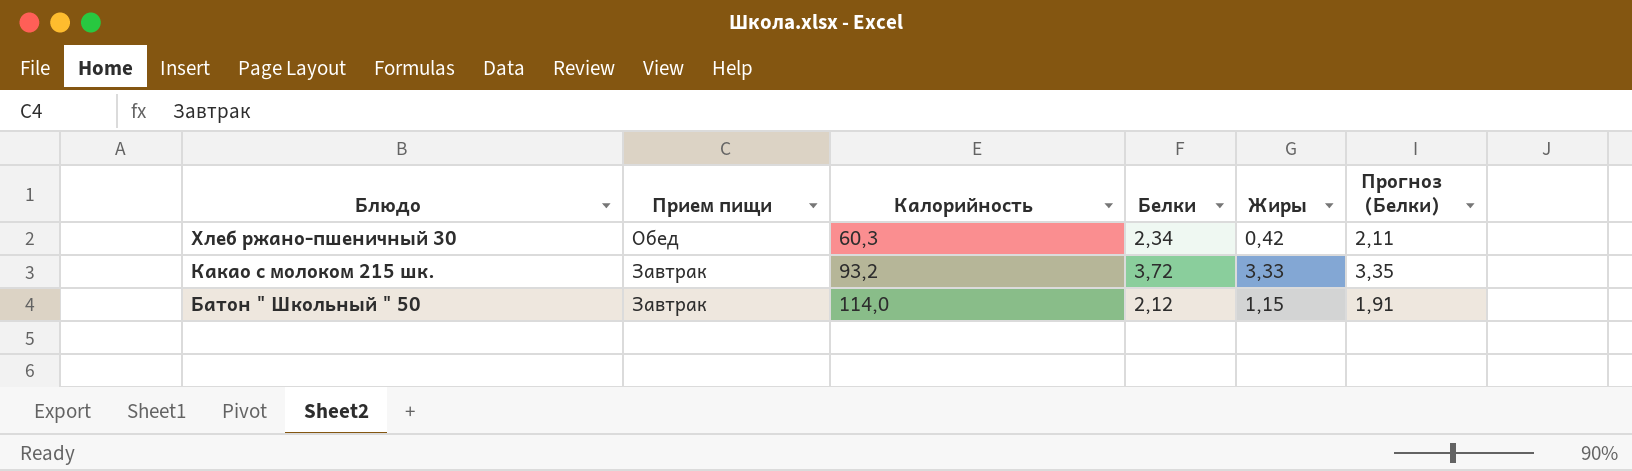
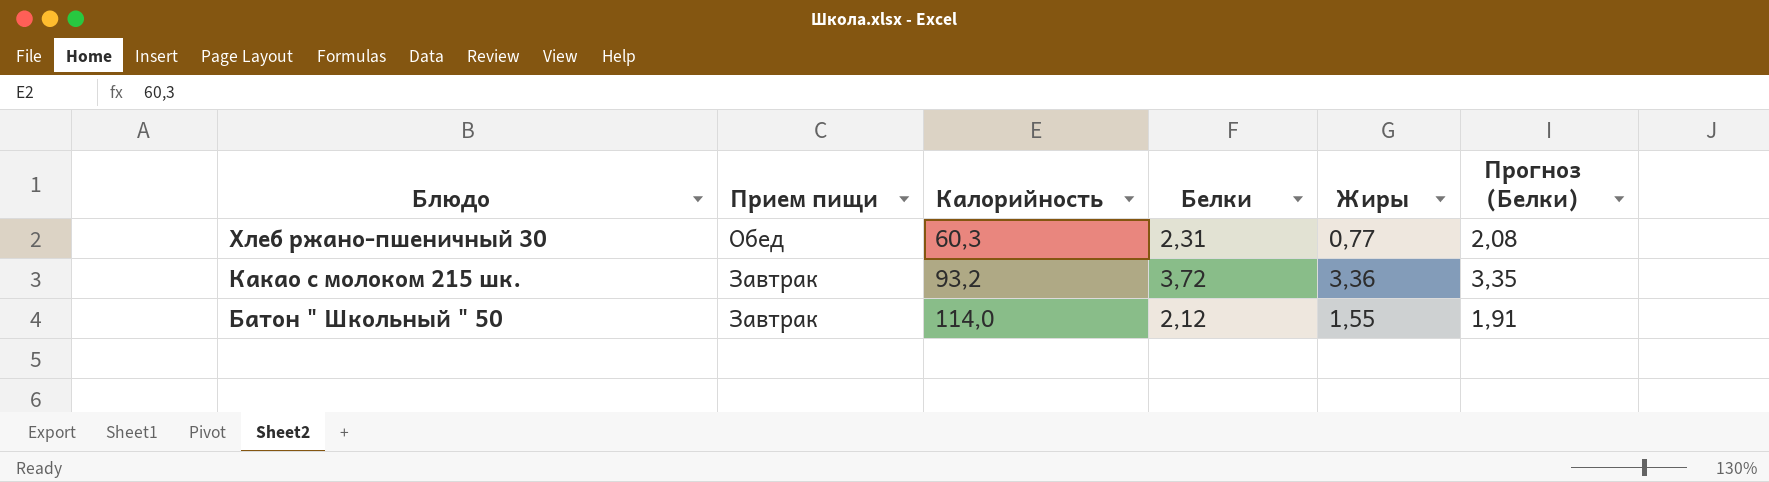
Хлеб ржано-пшеничный 30 | Белки: 2,34 -> 2,31
Хлеб ржано-пшеничный 30 | Жиры: 0,42 -> 0,77
Хлеб ржано-пшеничный 30 | Прогноз (Белки): 2,11 -> 2,08
Какао с молоком 215 шк. | Жиры: 3,33 -> 3,36
Батон " Школьный " 50 | Жиры: 1,15 -> 1,55

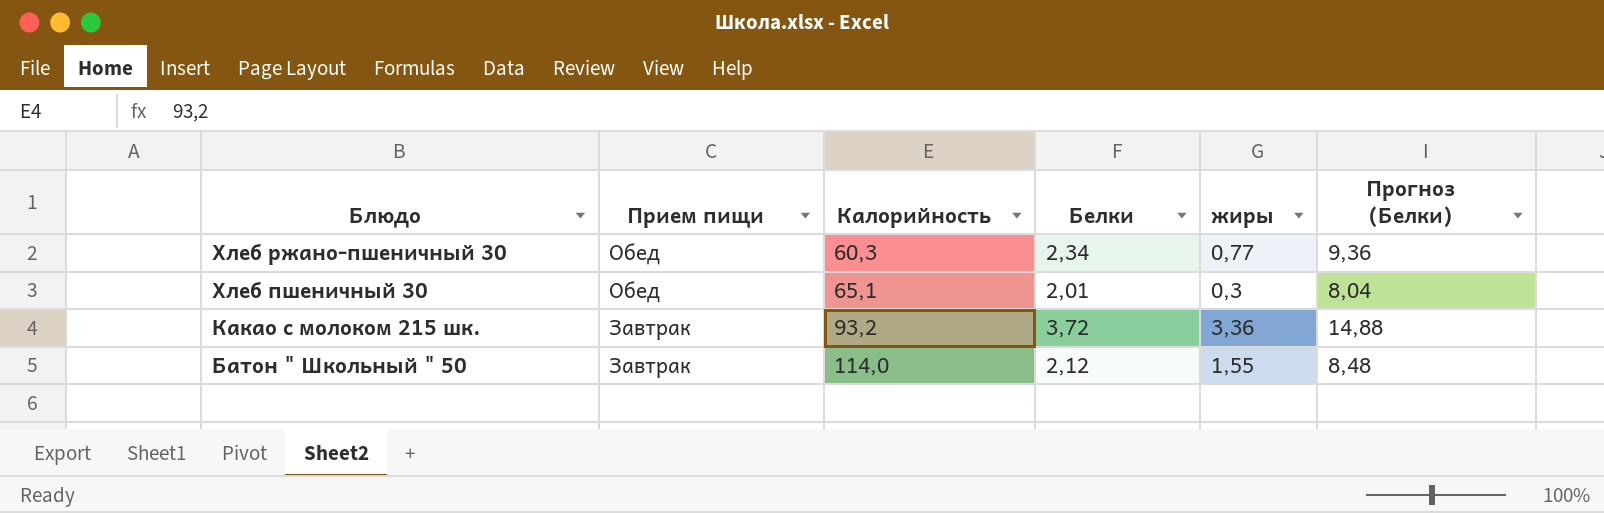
column name: Жиры -> жиры
column Прогноз (Белки) | formula: [Белки] * 0,9 -> [Белки] * 4
Хлеб ржано-пшеничный 30 | Белки: 2,31 -> 2,34
row Хлеб пшеничный 30: none -> Обед | 65,1 | 2,01 | 0,3 | 8,04

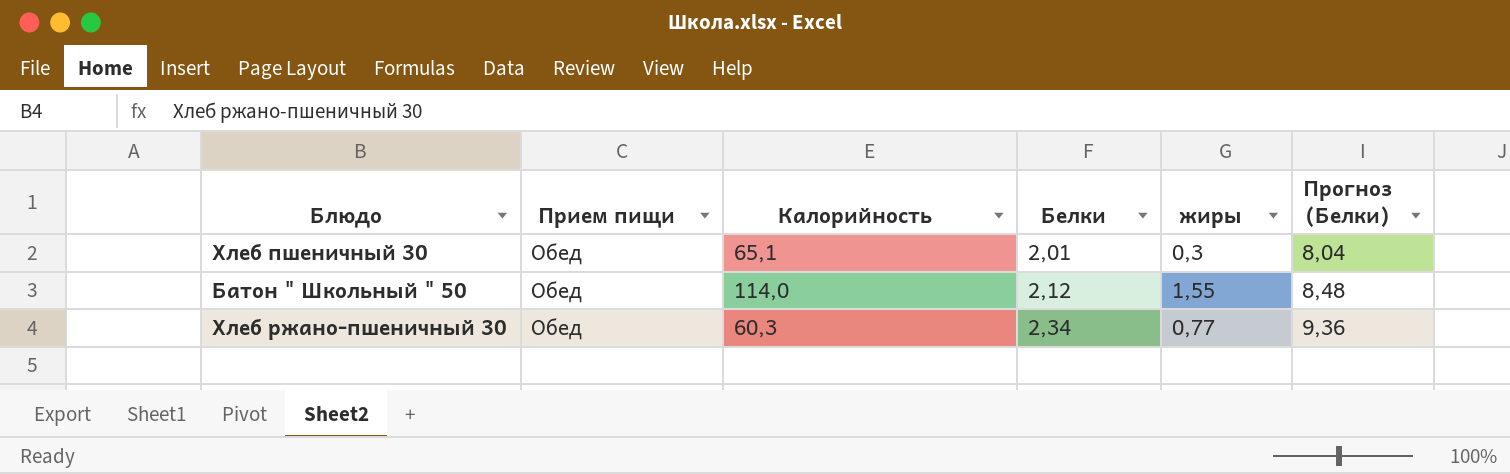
row order: Блюдо descending -> Белки ascending
row Какао с молоком 215 шк.: Завтрак | 93,2 | 3,72 | 3,36 | 14,88 -> none
Батон " Школьный " 50 | Прием пищи: Завтрак -> Обед

